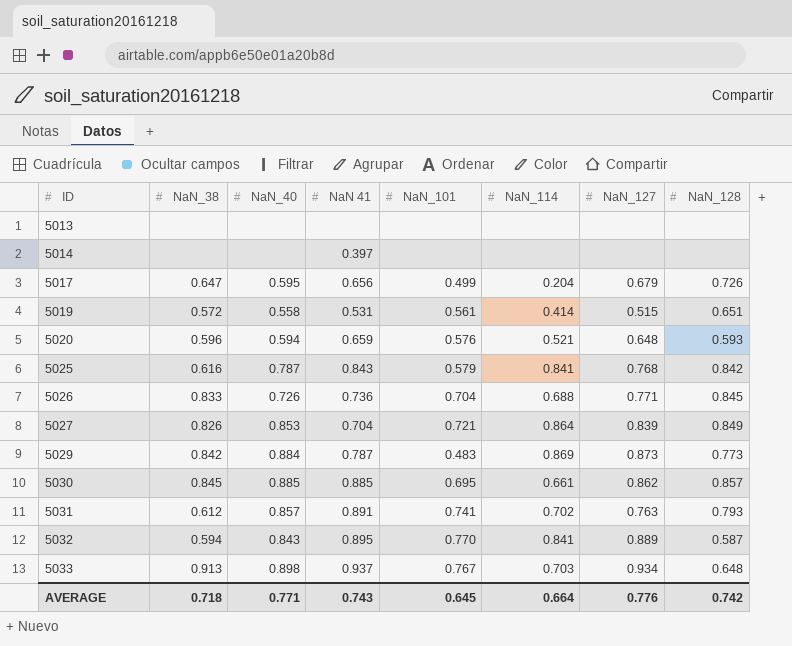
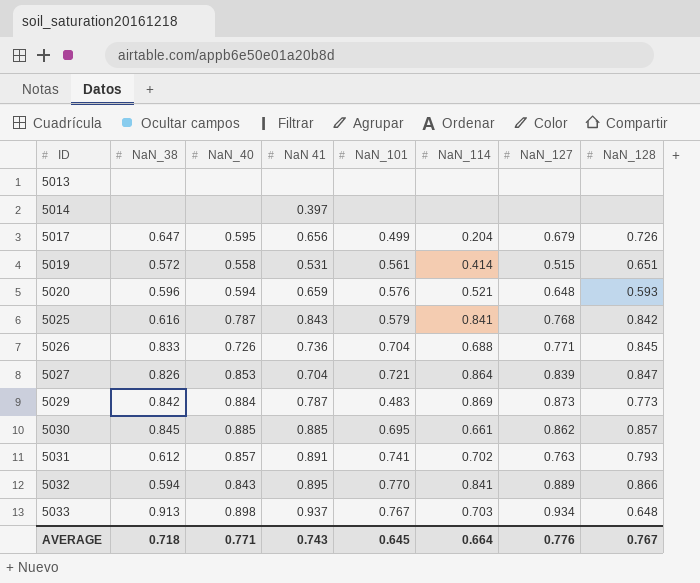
5027 | NaN_128: 0.849 -> 0.847
5032 | NaN_128: 0.587 -> 0.866
AVERAGE | NaN_128: 0.742 -> 0.767

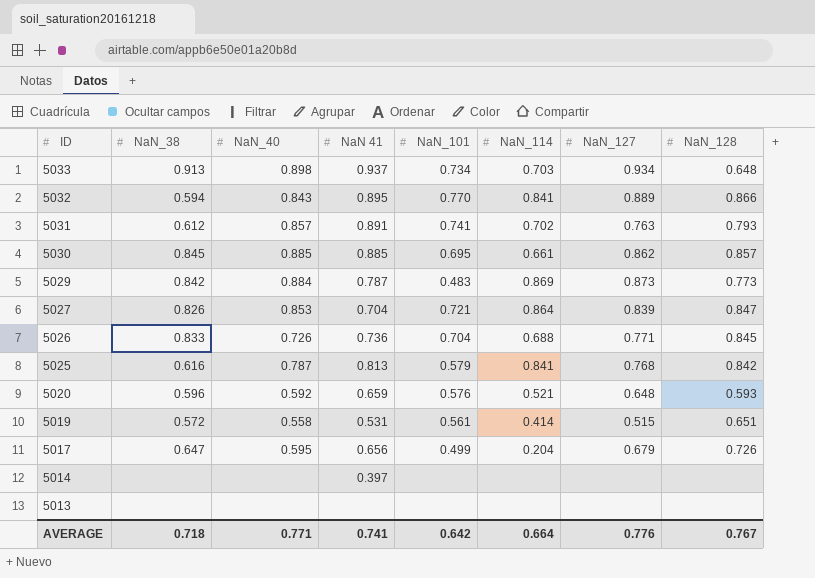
row order: ID ascending -> ID descending
5033 | NaN_101: 0.767 -> 0.734
5025 | NaN 41: 0.843 -> 0.813
5020 | NaN_40: 0.594 -> 0.592
AVERAGE | NaN 41: 0.743 -> 0.741
AVERAGE | NaN_101: 0.645 -> 0.642

